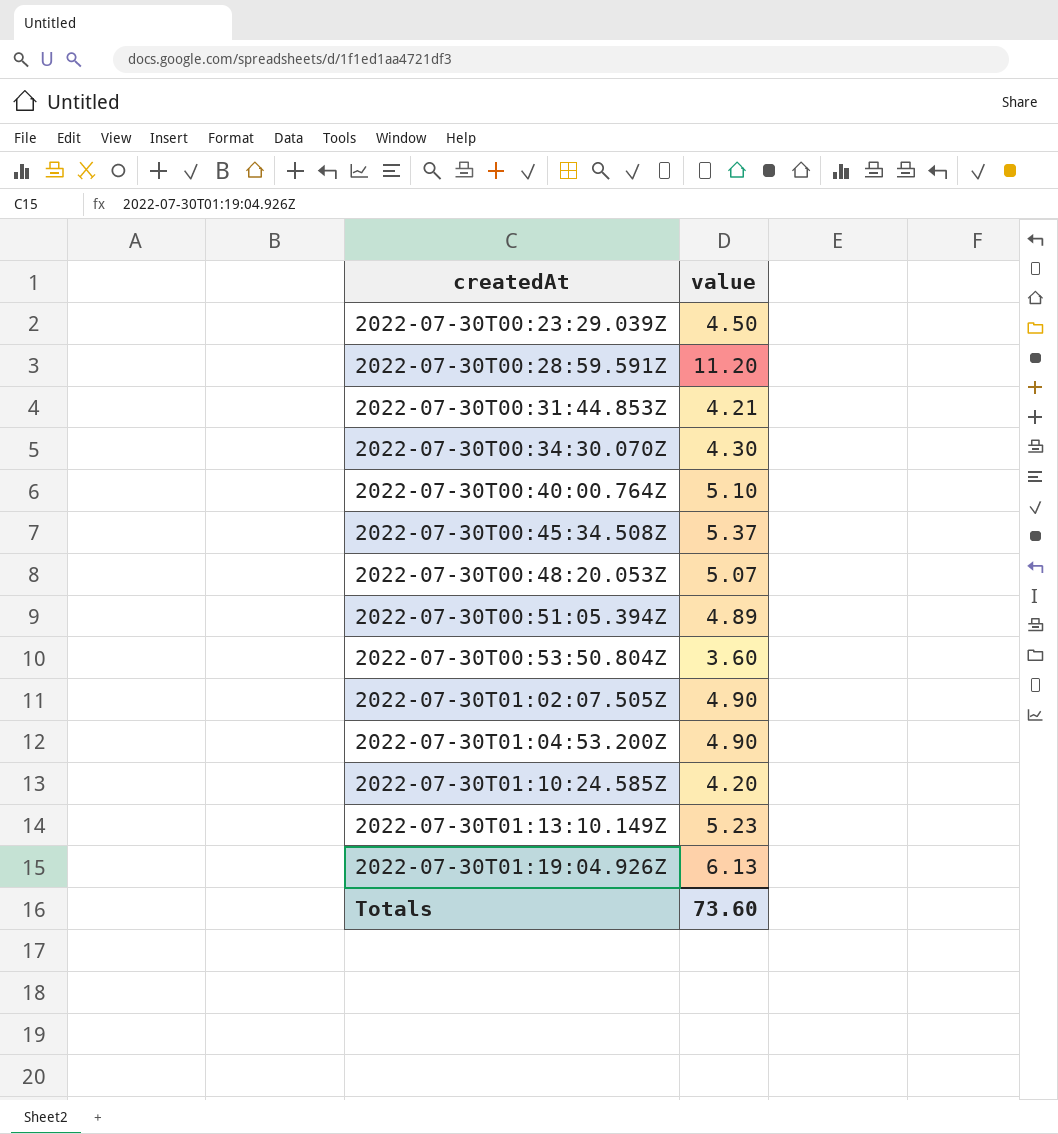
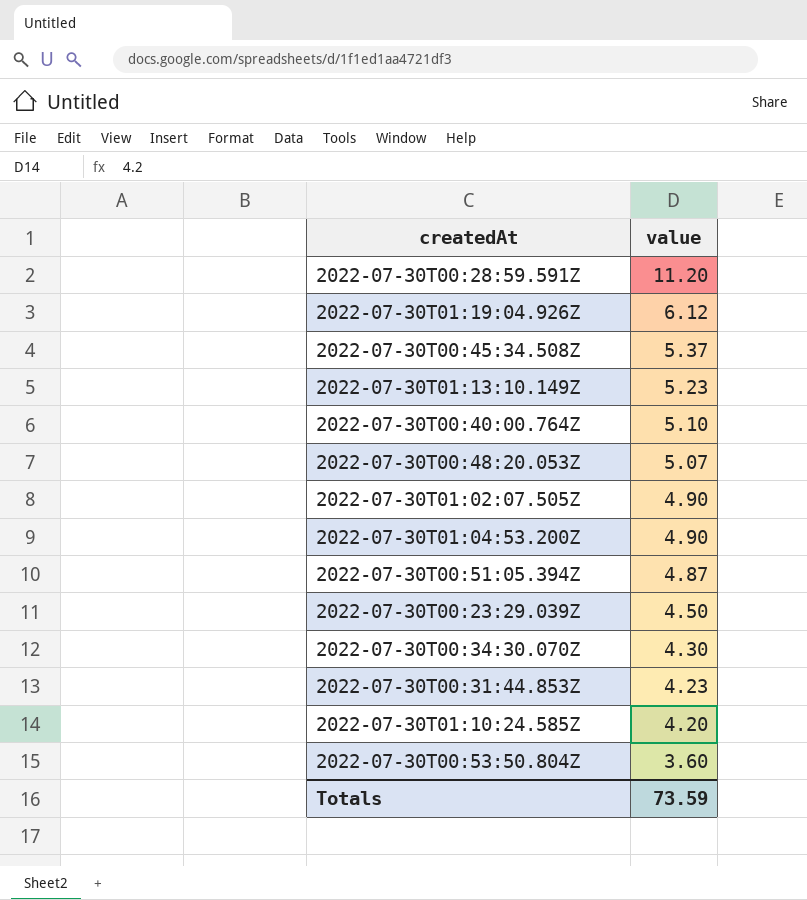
row order: createdAt ascending -> value descending
2022-07-30T01:19:04.926Z | value: 6.13 -> 6.12
2022-07-30T00:51:05.394Z | value: 4.89 -> 4.87
2022-07-30T00:31:44.853Z | value: 4.21 -> 4.23
Totals | value: 73.60 -> 73.59

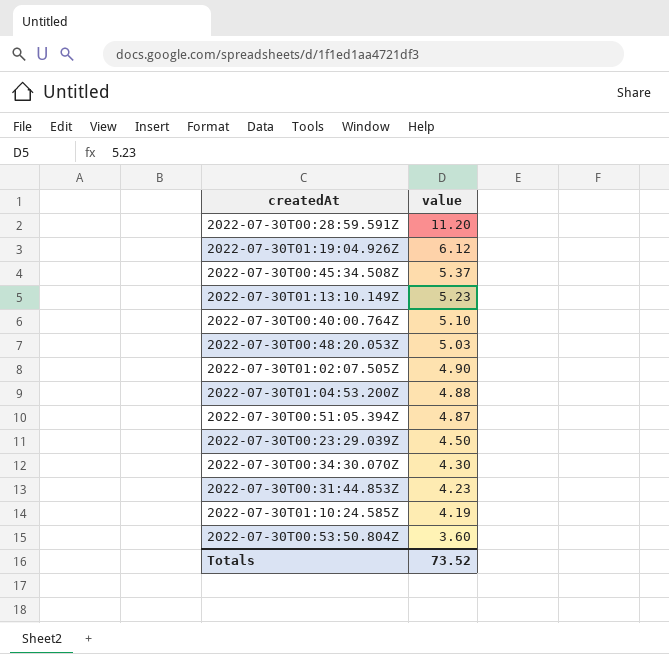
2022-07-30T00:48:20.053Z | value: 5.07 -> 5.03
2022-07-30T01:04:53.200Z | value: 4.90 -> 4.88
2022-07-30T01:10:24.585Z | value: 4.20 -> 4.19
Totals | value: 73.59 -> 73.52

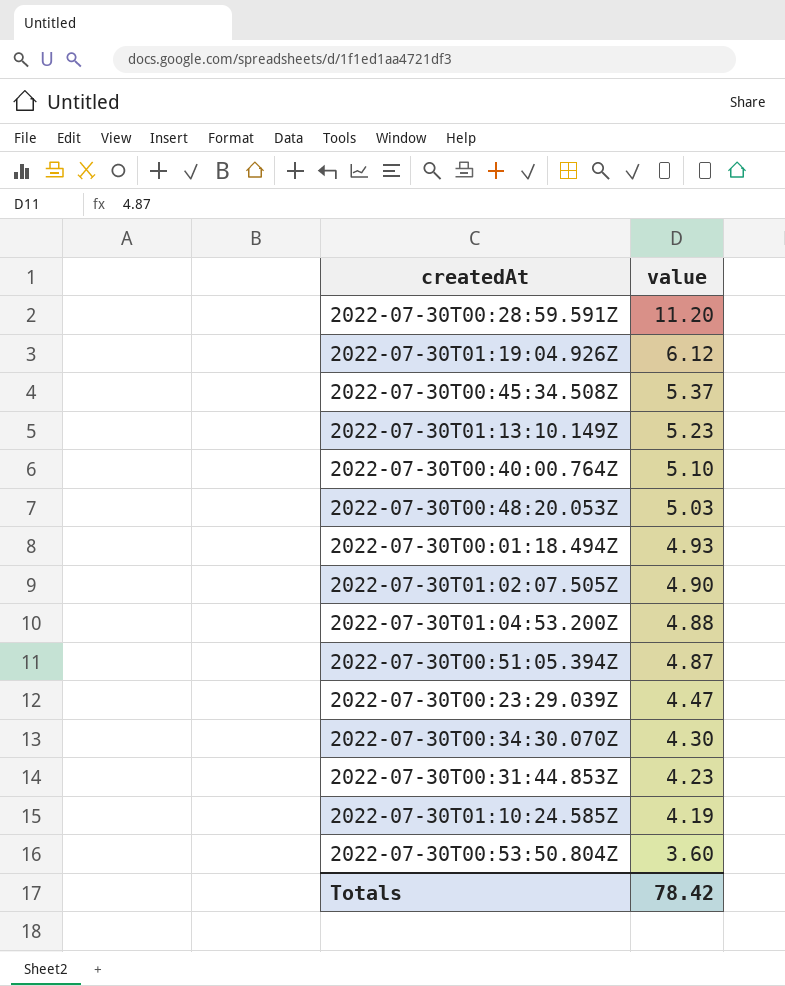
row 2022-07-30T00:01:18.494Z: none -> 4.93
2022-07-30T00:23:29.039Z | value: 4.50 -> 4.47
Totals | value: 73.52 -> 78.42

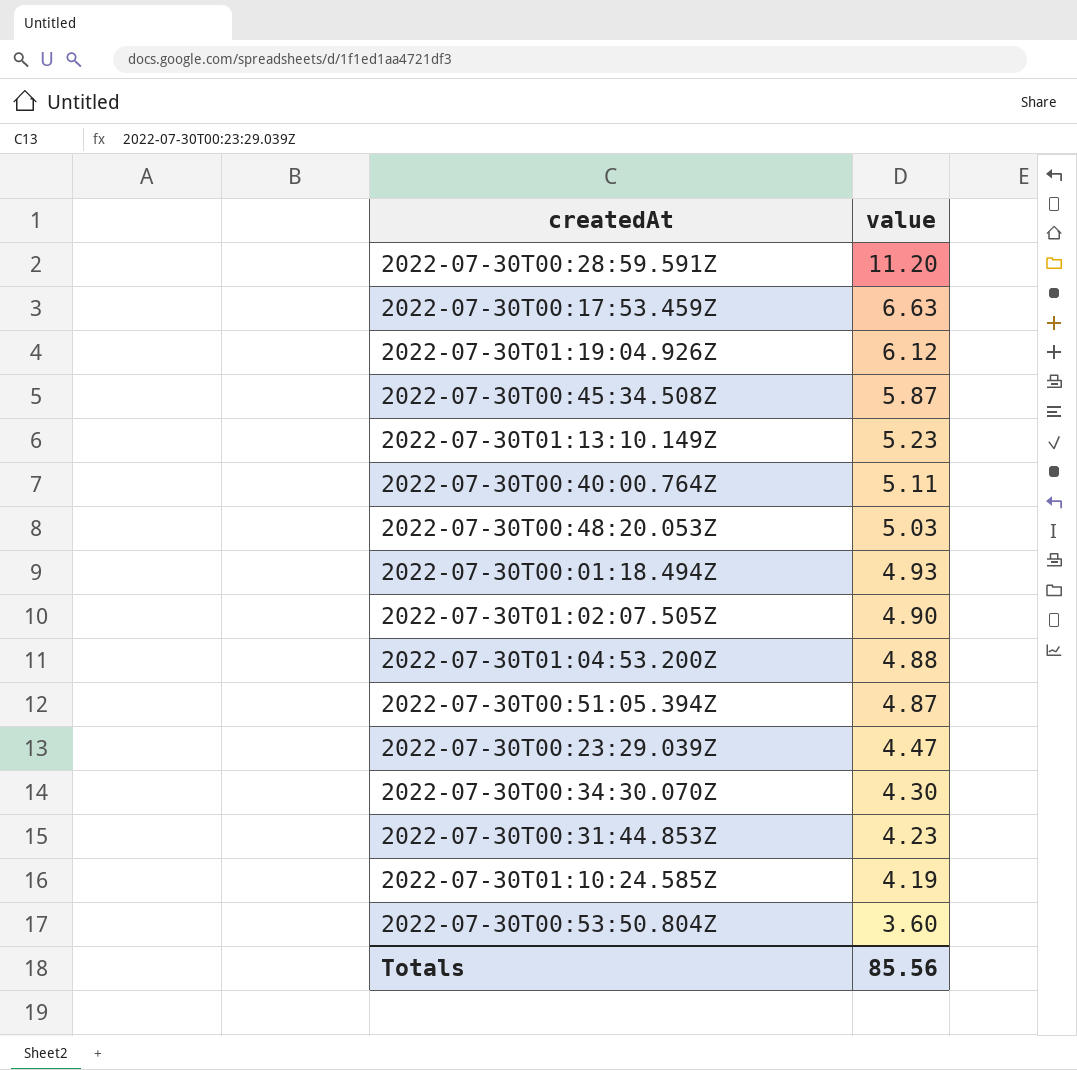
row 2022-07-30T00:17:53.459Z: none -> 6.63
2022-07-30T00:45:34.508Z | value: 5.37 -> 5.87
2022-07-30T00:40:00.764Z | value: 5.10 -> 5.11
Totals | value: 78.42 -> 85.56

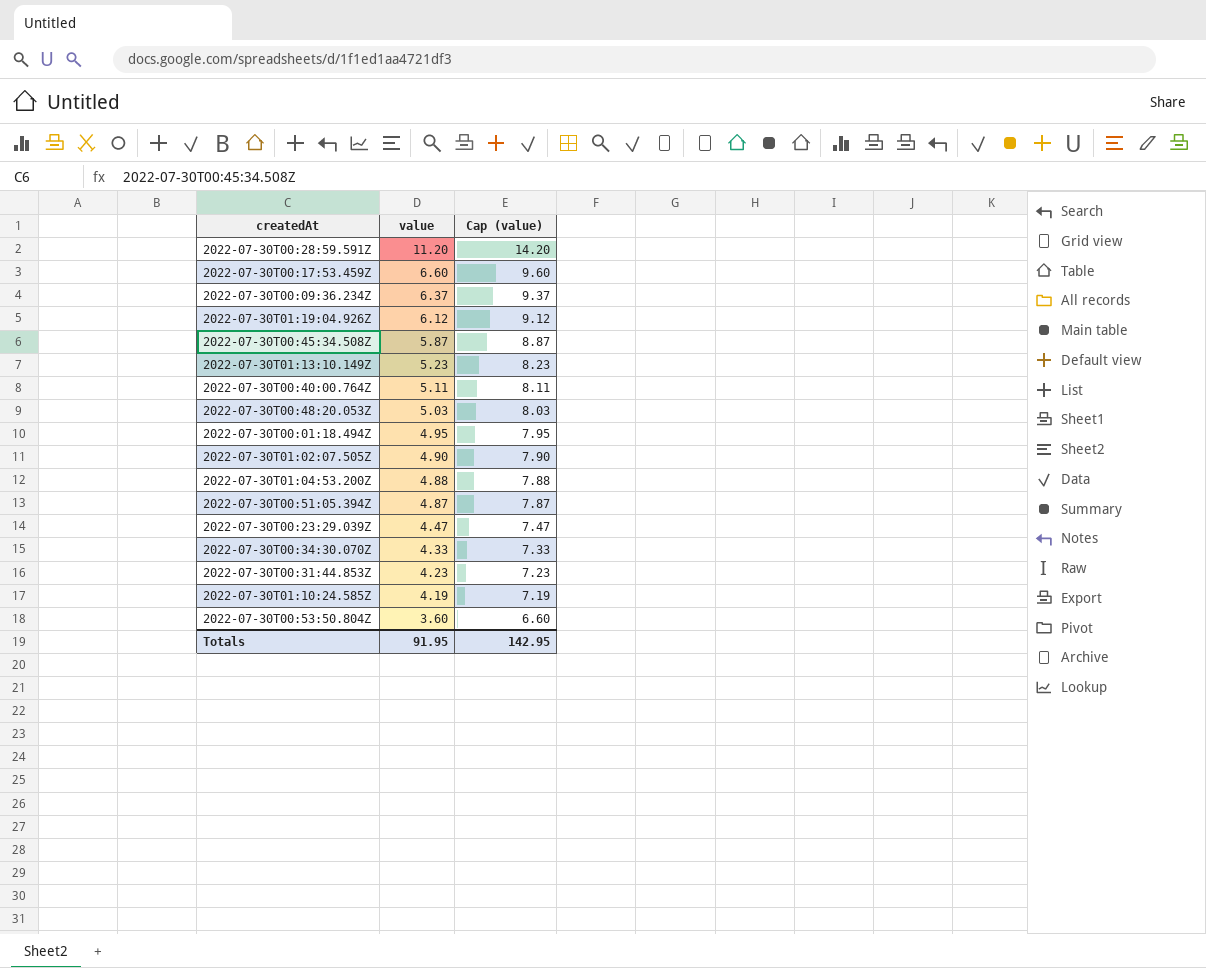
column Cap (value) | formula: none -> [value] + 3
2022-07-30T00:17:53.459Z | value: 6.63 -> 6.60
row 2022-07-30T00:09:36.234Z: none -> 6.37 | 9.37
2022-07-30T00:01:18.494Z | value: 4.93 -> 4.95
2022-07-30T00:34:30.070Z | value: 4.30 -> 4.33
Totals | value: 85.56 -> 91.95

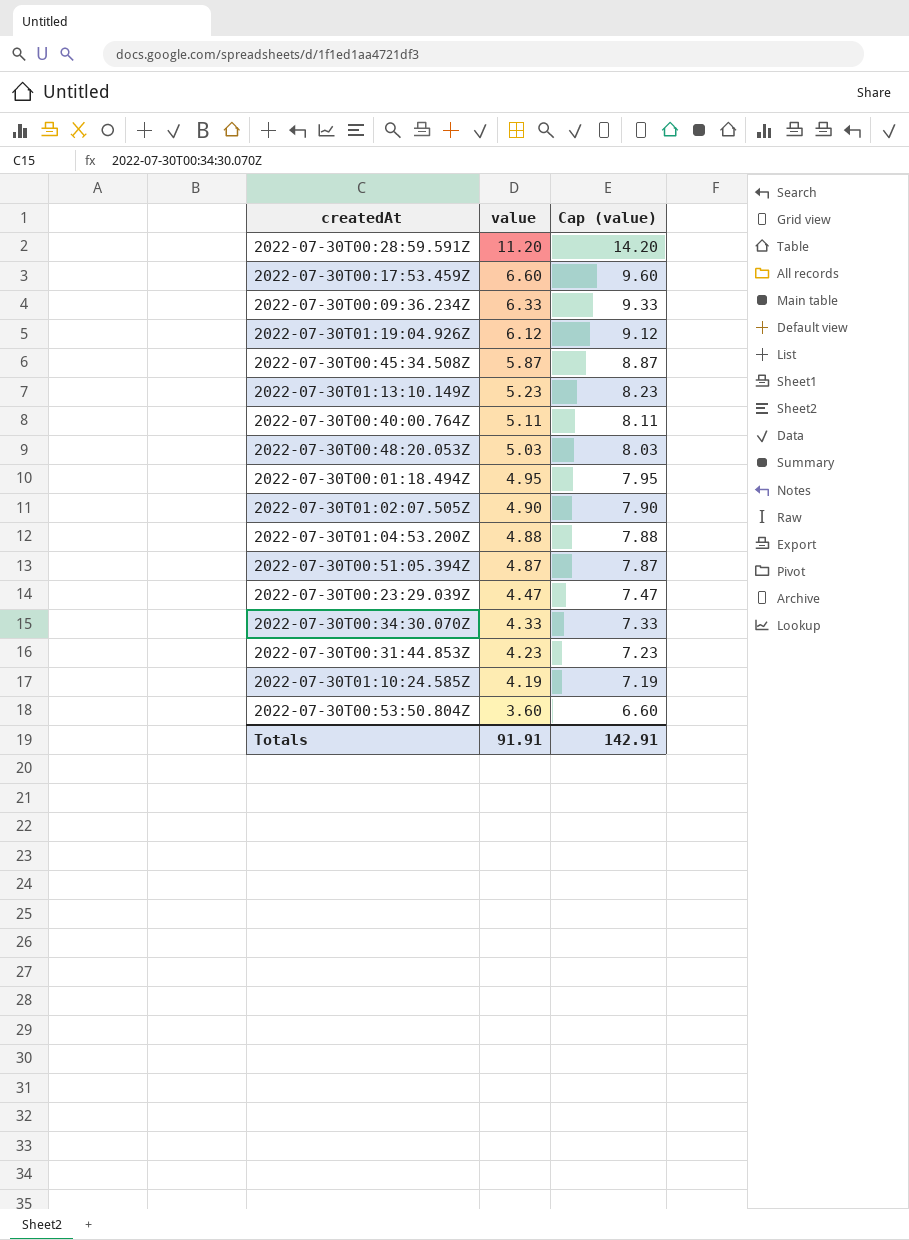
2022-07-30T00:09:36.234Z | value: 6.37 -> 6.33
2022-07-30T00:09:36.234Z | Cap (value): 9.37 -> 9.33
Totals | value: 91.95 -> 91.91
Totals | Cap (value): 142.95 -> 142.91

